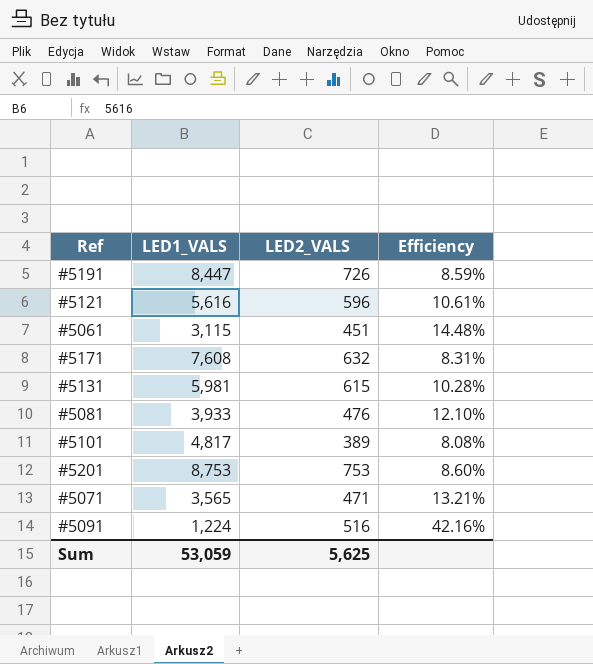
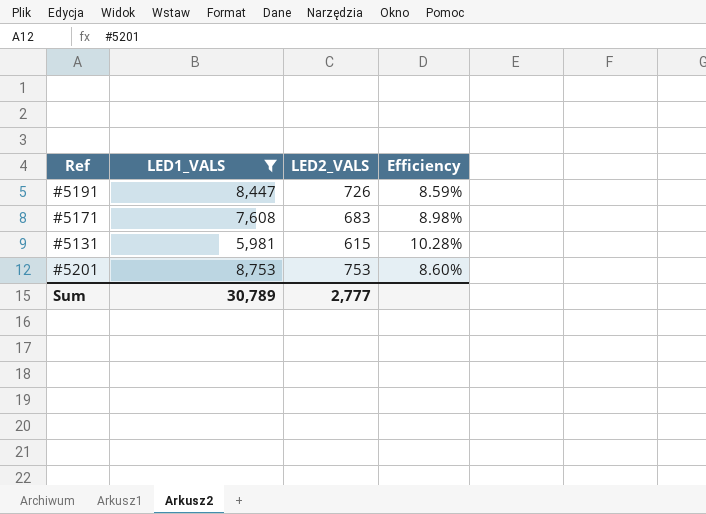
filter: none -> LED1_VALS >= 5,981
#5171 | LED2_VALS: 632 -> 683
#5171 | Efficiency: 8.31% -> 8.98%
Sum | LED1_VALS: 53,059 -> 30,789
Sum | LED2_VALS: 5,625 -> 2,777

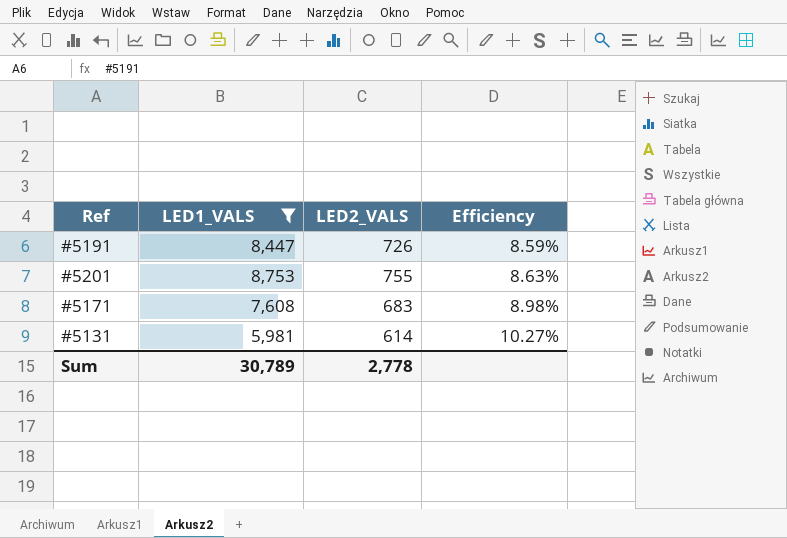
row order: none -> Efficiency ascending
#5201 | LED2_VALS: 753 -> 755
#5201 | Efficiency: 8.60% -> 8.63%
#5131 | LED2_VALS: 615 -> 614
#5131 | Efficiency: 10.28% -> 10.27%
Sum | LED2_VALS: 2,777 -> 2,778

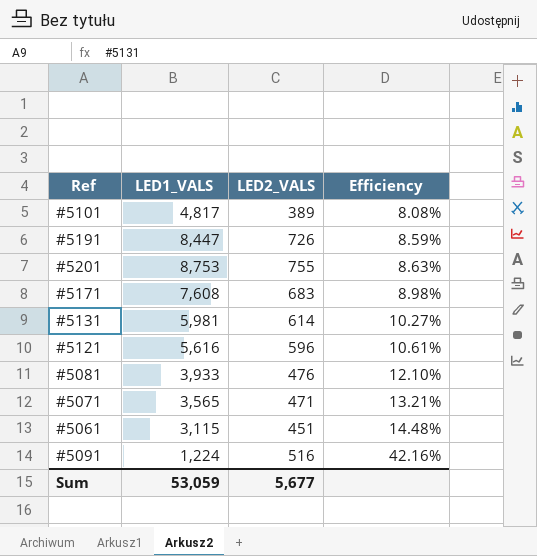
filter: LED1_VALS >= 5,981 -> none
Sum | LED1_VALS: 30,789 -> 53,059
Sum | LED2_VALS: 2,778 -> 5,677

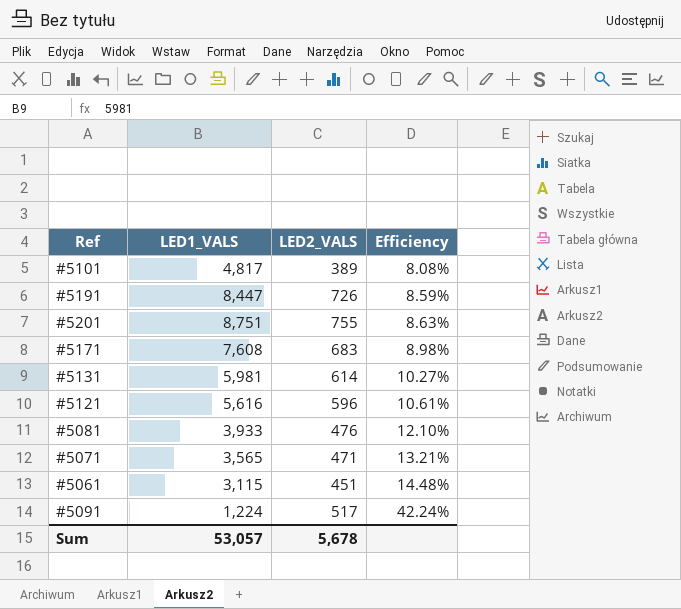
#5201 | LED1_VALS: 8,753 -> 8,751
#5091 | LED2_VALS: 516 -> 517
#5091 | Efficiency: 42.16% -> 42.24%
Sum | LED1_VALS: 53,059 -> 53,057
Sum | LED2_VALS: 5,677 -> 5,678

